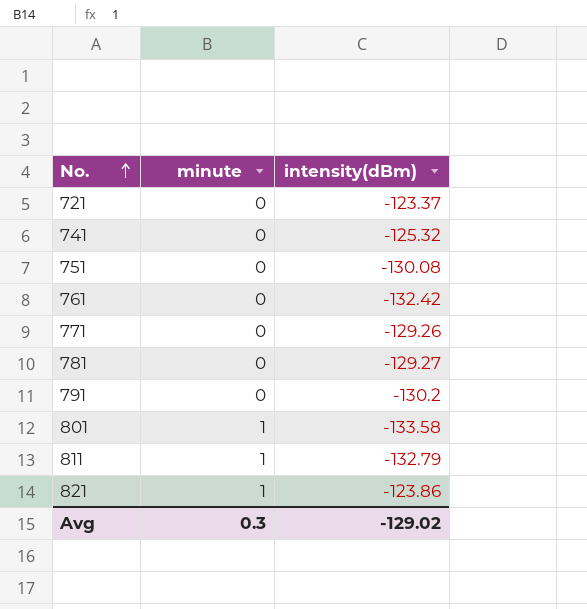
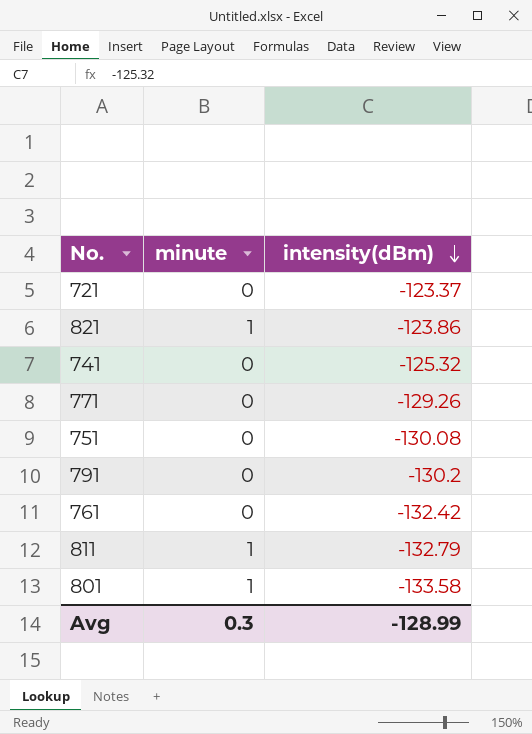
row order: No. ascending -> intensity(dBm) descending
row 781: 0 | -129.27 -> none
Avg | intensity(dBm): -129.02 -> -128.99

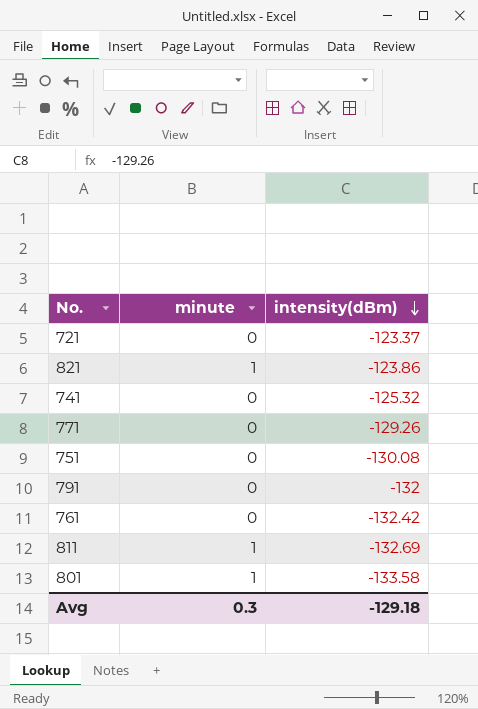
791 | intensity(dBm): -130.2 -> -132
811 | intensity(dBm): -132.79 -> -132.69
Avg | intensity(dBm): -128.99 -> -129.18

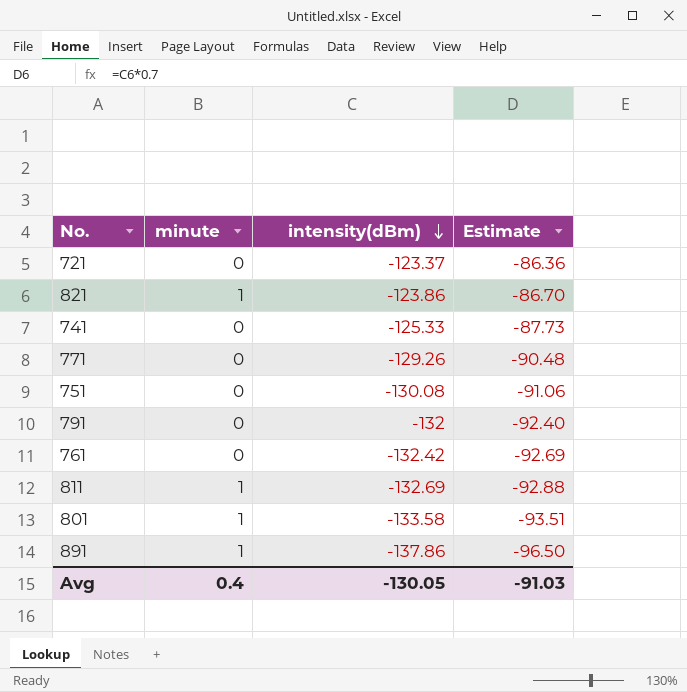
column Estimate | formula: none -> [intensity(dBm)] * 0.7
741 | intensity(dBm): -125.32 -> -125.33
row 891: none -> 1 | -137.86 | -96.50
Avg | minute: 0.3 -> 0.4
Avg | intensity(dBm): -129.18 -> -130.05

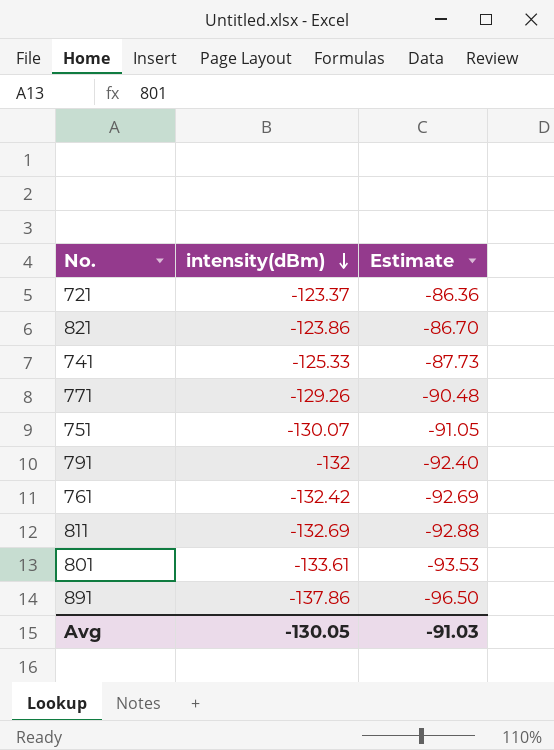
column minute | position: 2 -> none
751 | intensity(dBm): -130.08 -> -130.07
751 | Estimate: -91.06 -> -91.05
801 | intensity(dBm): -133.58 -> -133.61
801 | Estimate: -93.51 -> -93.53

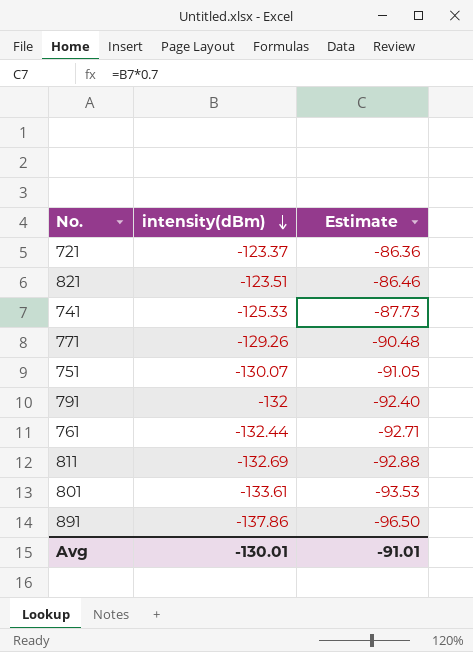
821 | intensity(dBm): -123.86 -> -123.51
821 | Estimate: -86.70 -> -86.46
761 | intensity(dBm): -132.42 -> -132.44
761 | Estimate: -92.69 -> -92.71
Avg | intensity(dBm): -130.05 -> -130.01
Avg | Estimate: -91.03 -> -91.01

